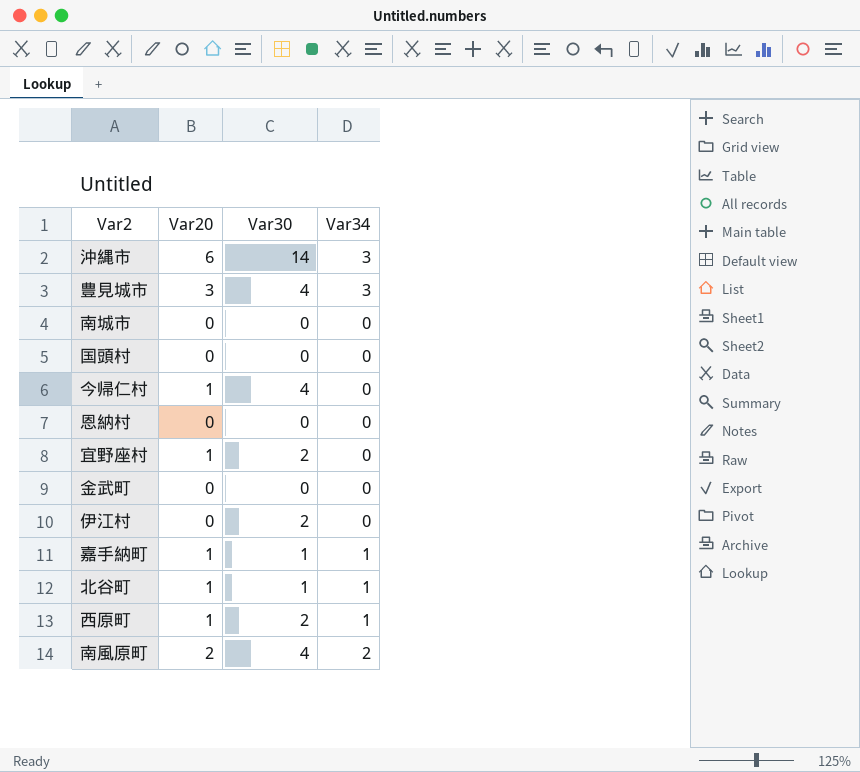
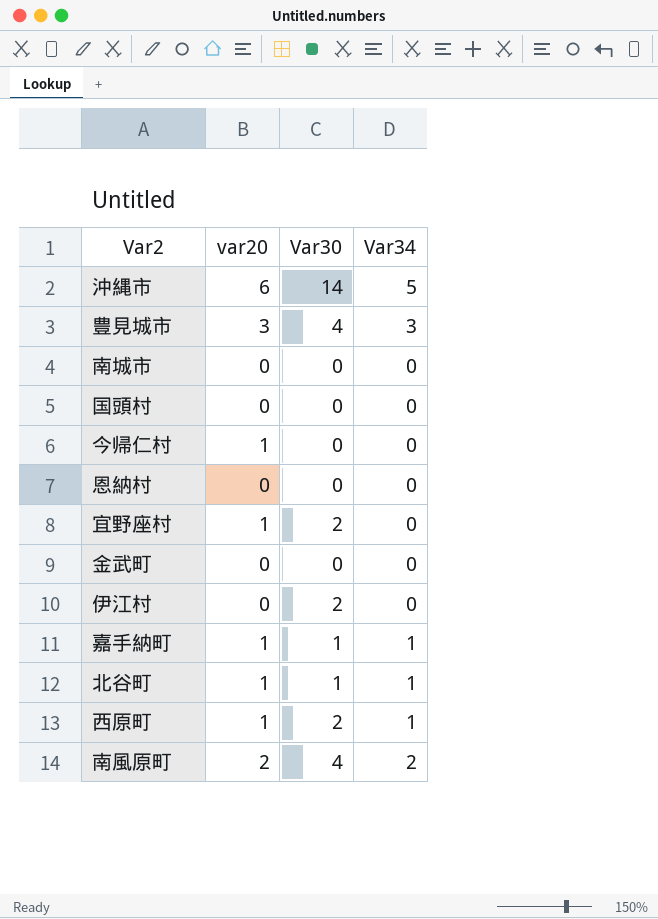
column name: Var20 -> var20
沖縄市 | Var34: 3 -> 5
今帰仁村 | Var30: 4 -> 0

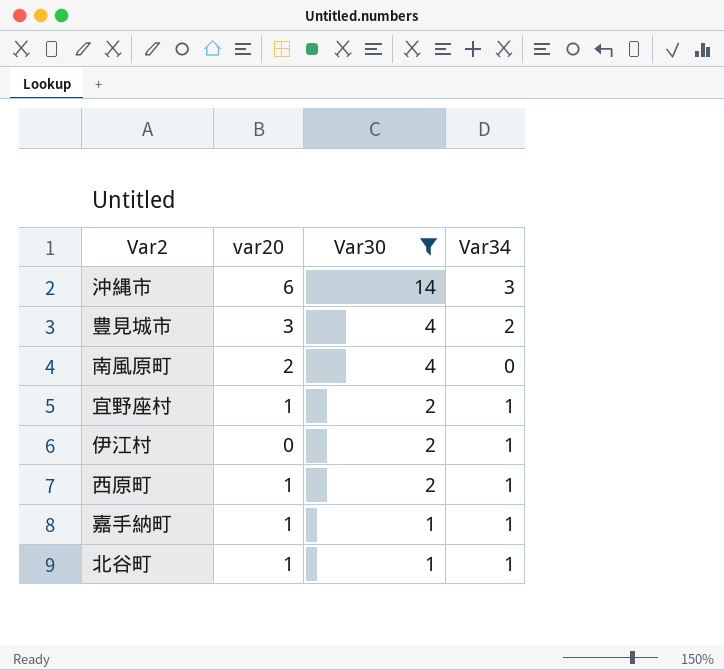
filter: none -> Var30 != 0
row order: none -> Var30 descending
沖縄市 | Var34: 5 -> 3
豊見城市 | Var34: 3 -> 2
南風原町 | Var34: 2 -> 0
宜野座村 | Var34: 0 -> 1
伊江村 | Var34: 0 -> 1

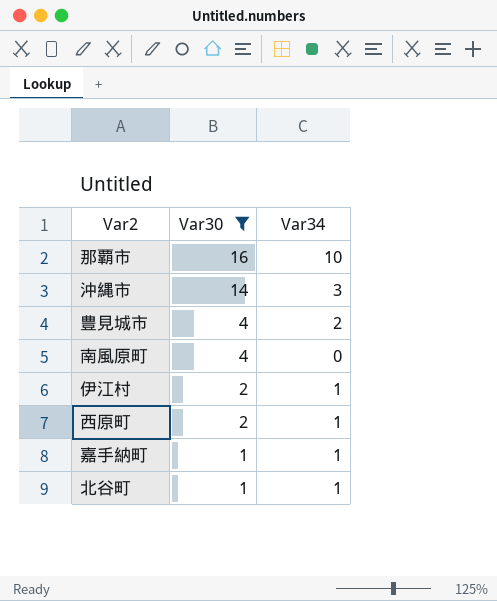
column var20 | position: 2 -> none
row 宜野座村: 1 | 2 | 1 -> none
row 那覇市: none -> 16 | 10

